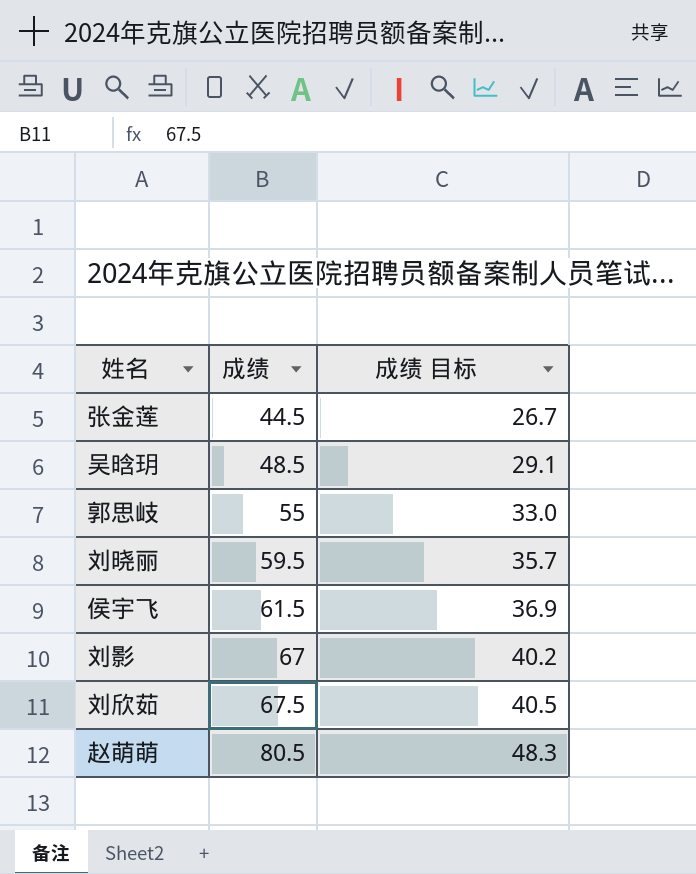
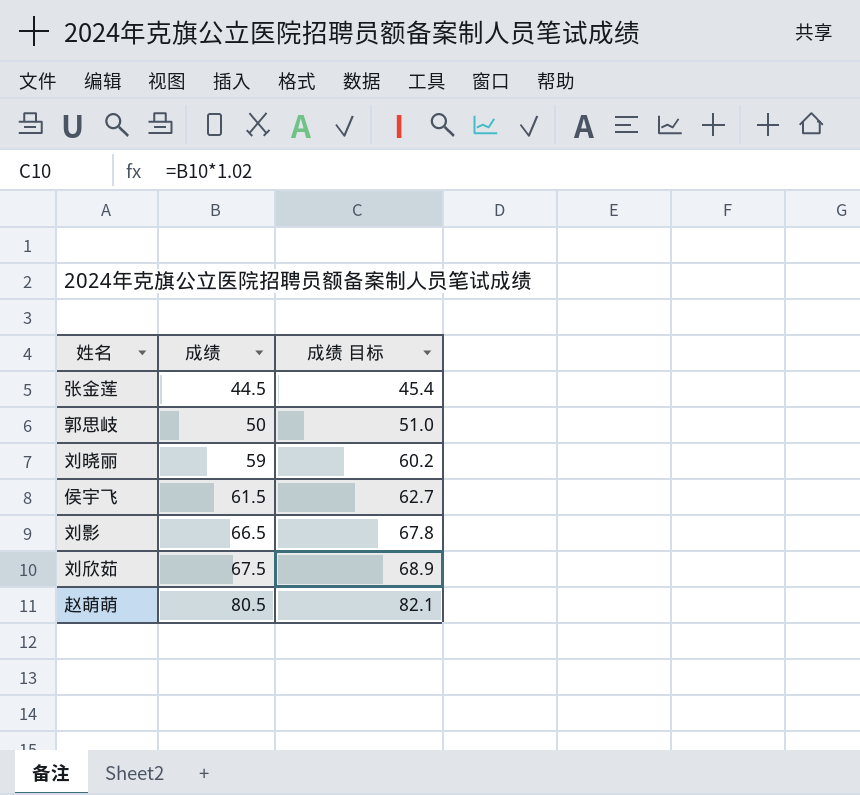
column 成绩 目标 | formula: [成绩] * 0.6 -> [成绩] * 1.02
row 吴晗玥: 48.5 | 29.1 -> none
郭思岐 | 成绩: 55 -> 50
刘晓丽 | 成绩: 59.5 -> 59
刘影 | 成绩: 67 -> 66.5

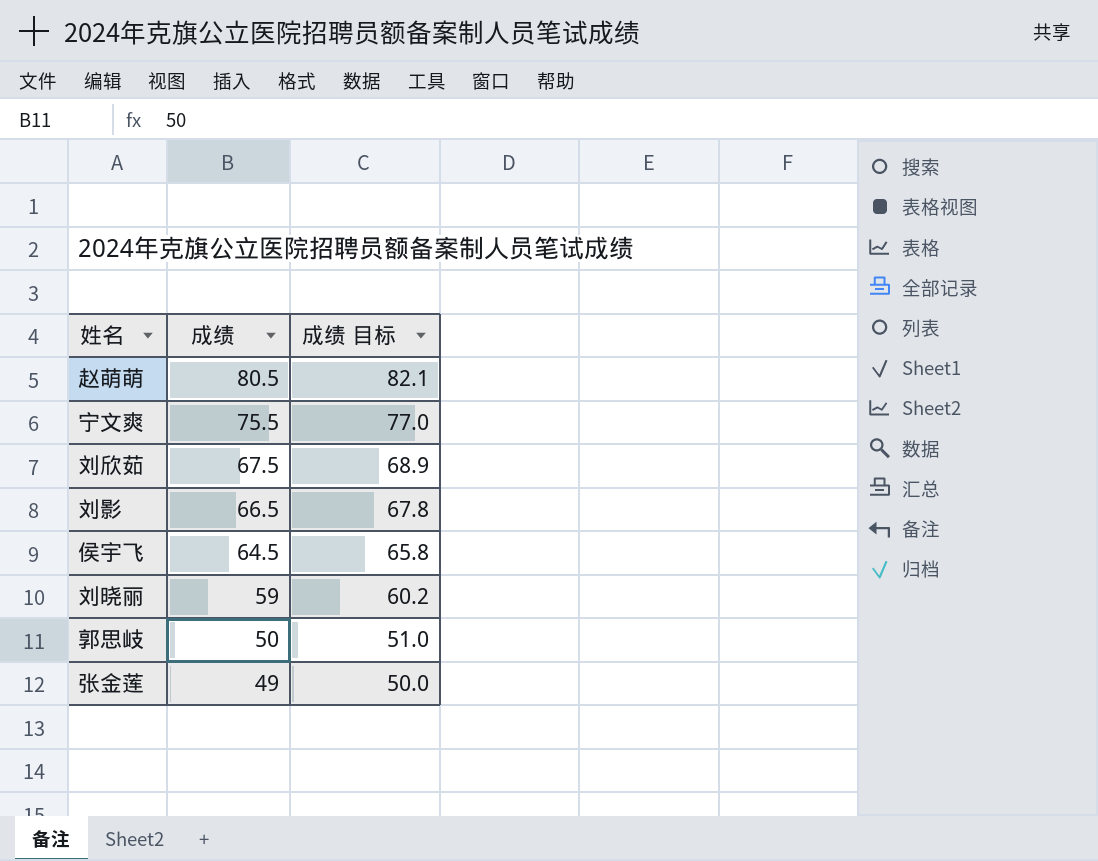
row order: 成绩 ascending -> 成绩 descending
row 宁文爽: none -> 75.5 | 77.0
侯宇飞 | 成绩: 61.5 -> 64.5
侯宇飞 | 成绩 目标: 62.7 -> 65.8
张金莲 | 成绩: 44.5 -> 49
张金莲 | 成绩 目标: 45.4 -> 50.0

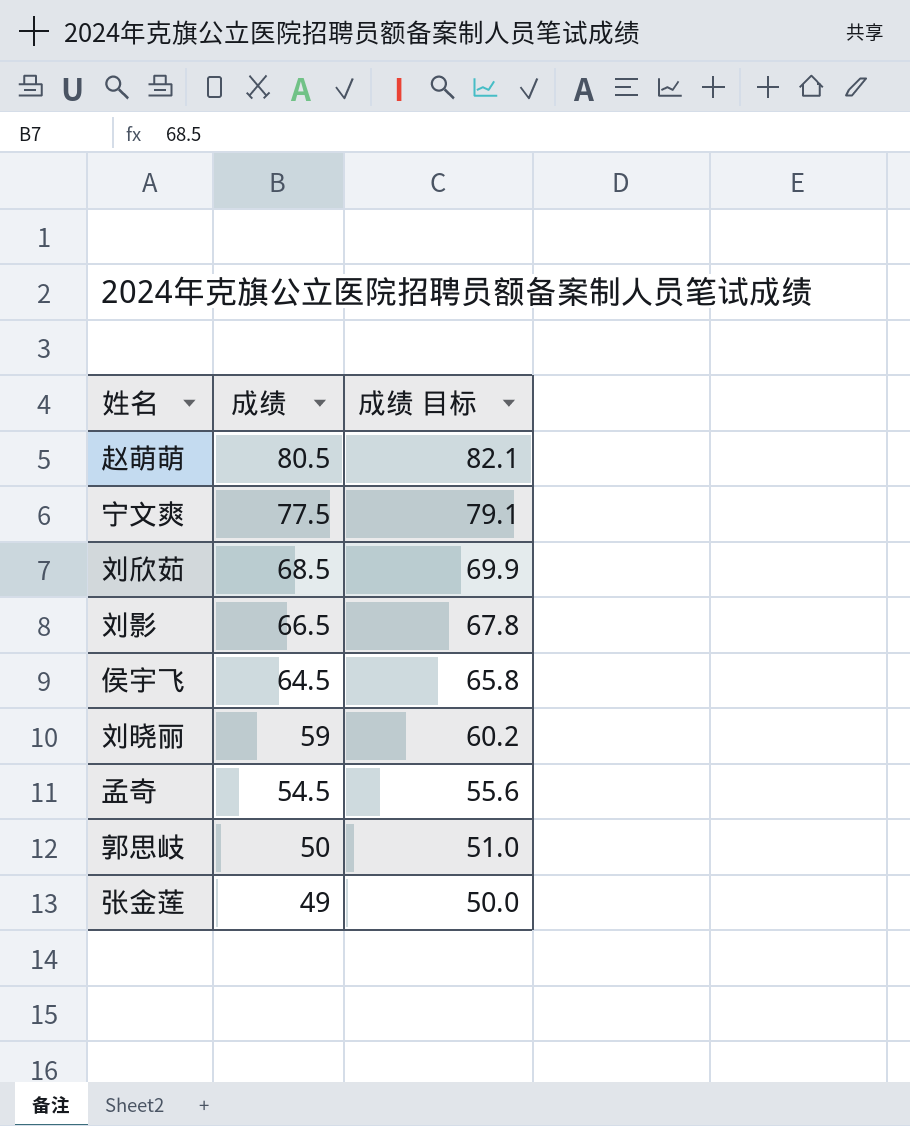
宁文爽 | 成绩: 75.5 -> 77.5
宁文爽 | 成绩 目标: 77.0 -> 79.1
刘欣茹 | 成绩: 67.5 -> 68.5
刘欣茹 | 成绩 目标: 68.9 -> 69.9
row 孟奇: none -> 54.5 | 55.6

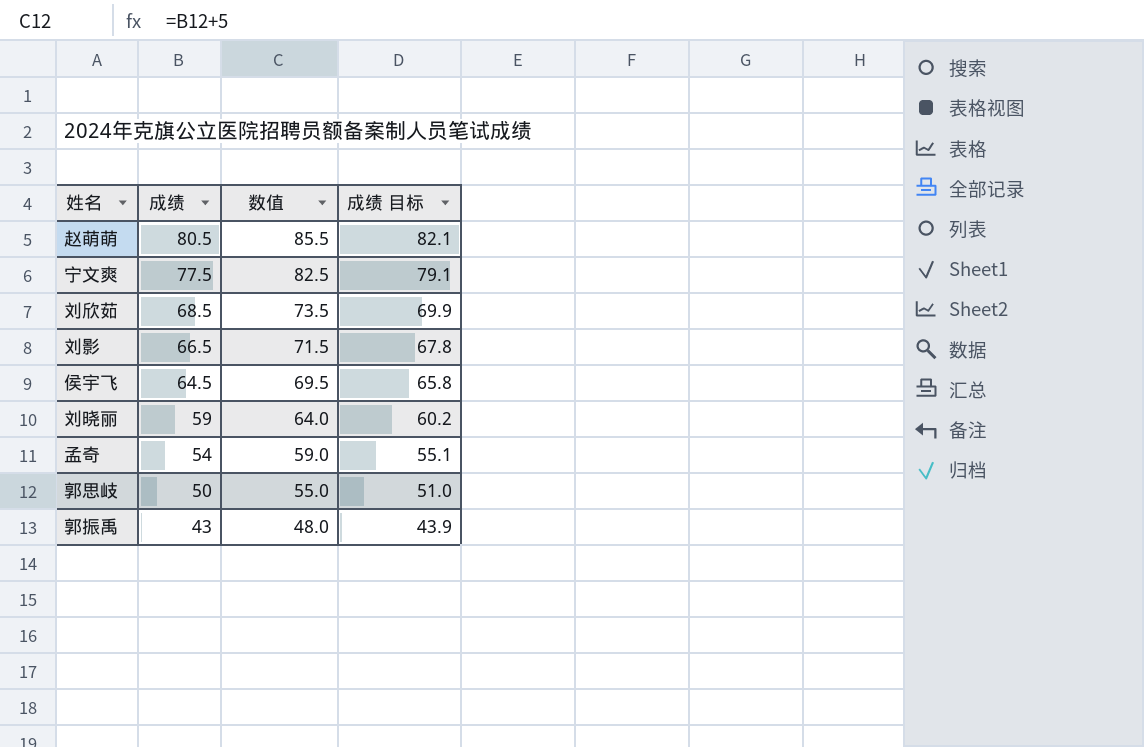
column 数值 | formula: none -> [成绩] + 5
row 张金莲: 49 | 50.0 -> none
孟奇 | 成绩: 54.5 -> 54
孟奇 | 成绩 目标: 55.6 -> 55.1
row 郭振禹: none -> 43 | 48.0 | 43.9

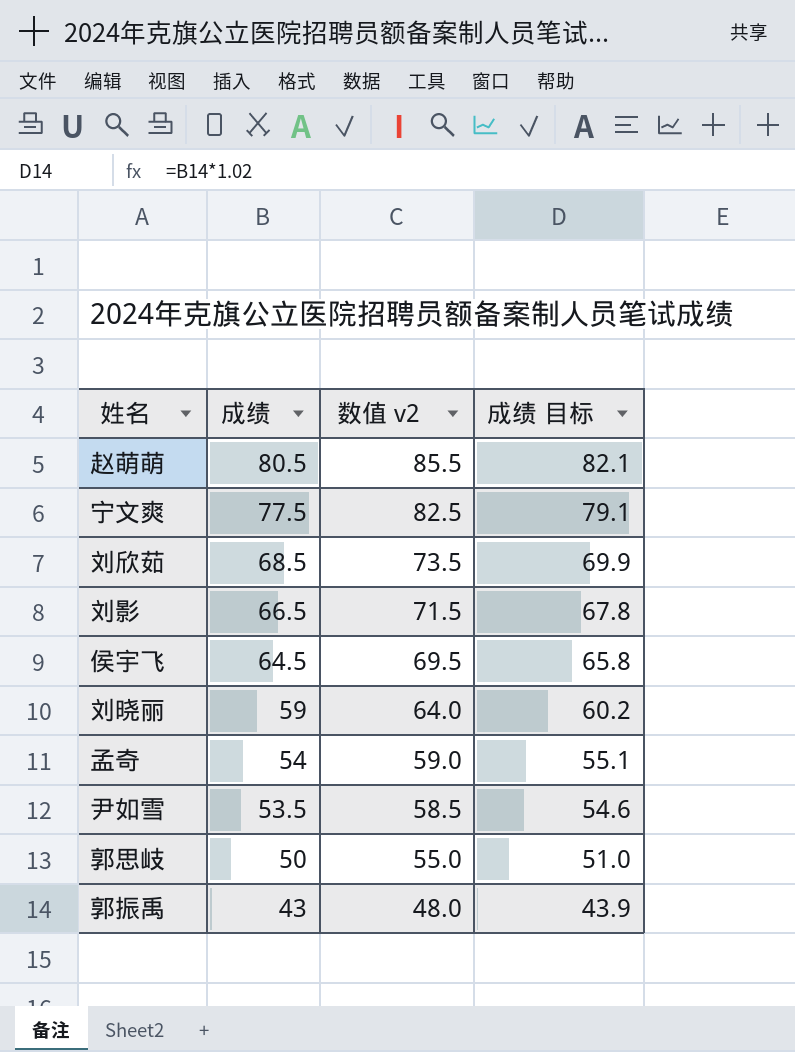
column name: 数值 -> 数值 v2
row 尹如雪: none -> 53.5 | 58.5 | 54.6

